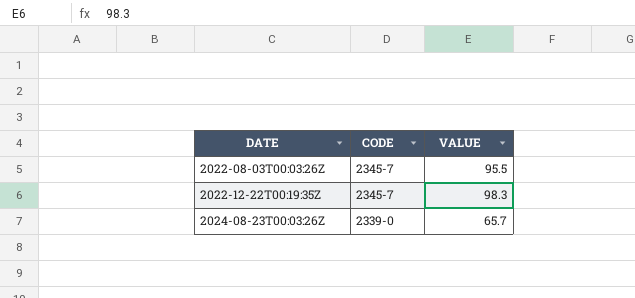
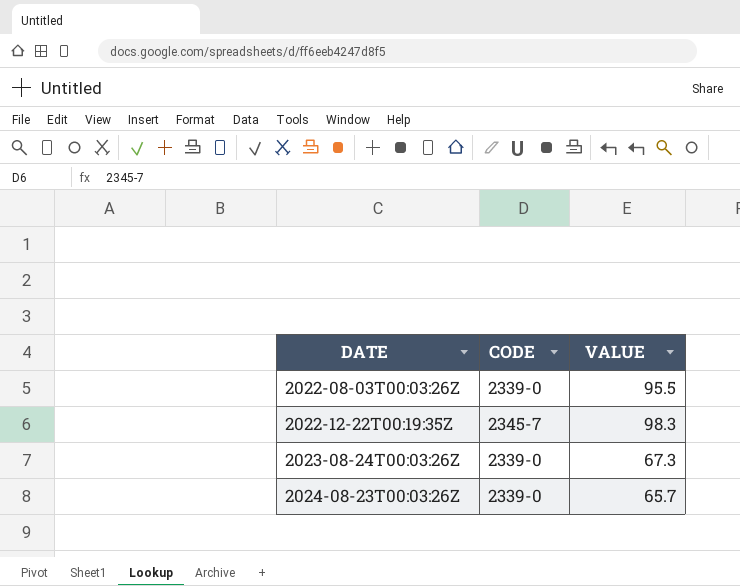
2022-08-03T00:03:26Z | CODE: 2345-7 -> 2339-0
row 2023-08-24T00:03:26Z: none -> 2339-0 | 67.3

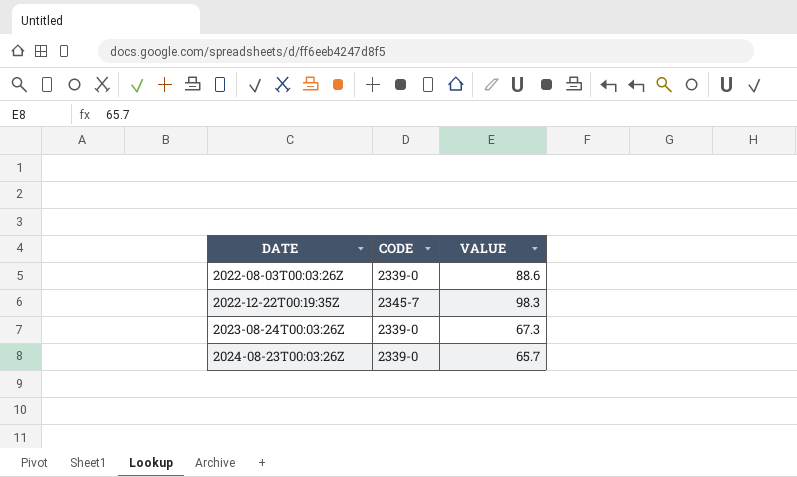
2022-08-03T00:03:26Z | VALUE: 95.5 -> 88.6

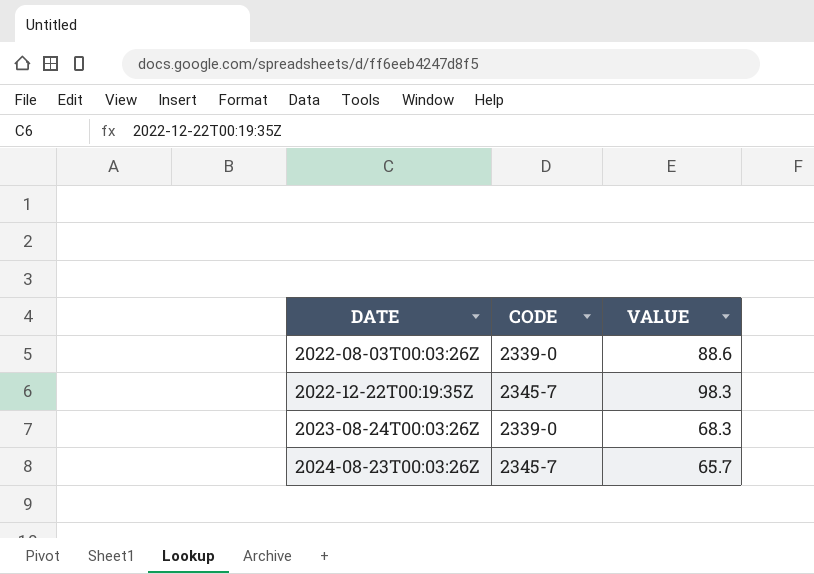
2023-08-24T00:03:26Z | VALUE: 67.3 -> 68.3
2024-08-23T00:03:26Z | CODE: 2339-0 -> 2345-7

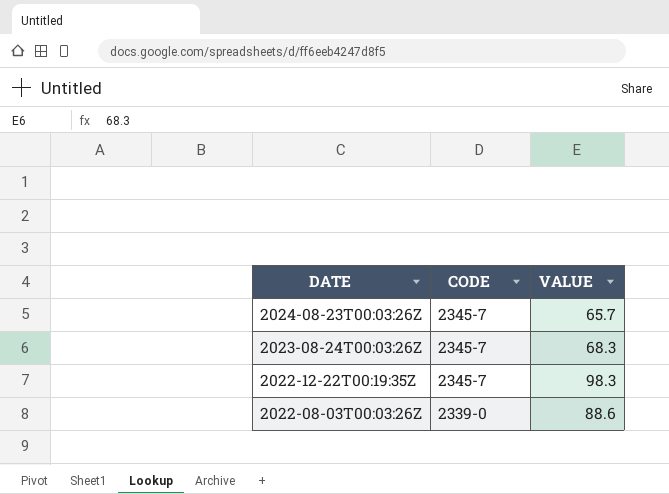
row order: DATE ascending -> DATE descending
2023-08-24T00:03:26Z | CODE: 2339-0 -> 2345-7

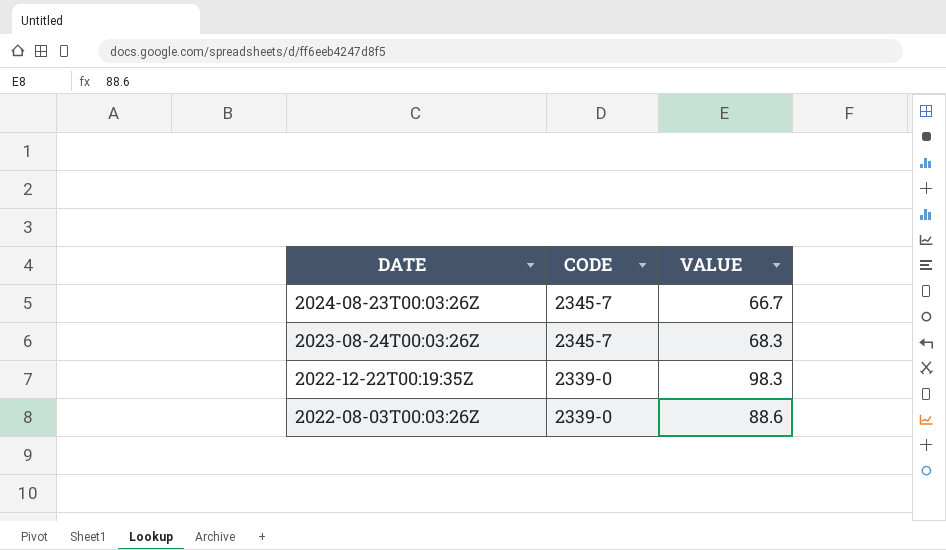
2024-08-23T00:03:26Z | VALUE: 65.7 -> 66.7
2022-12-22T00:19:35Z | CODE: 2345-7 -> 2339-0

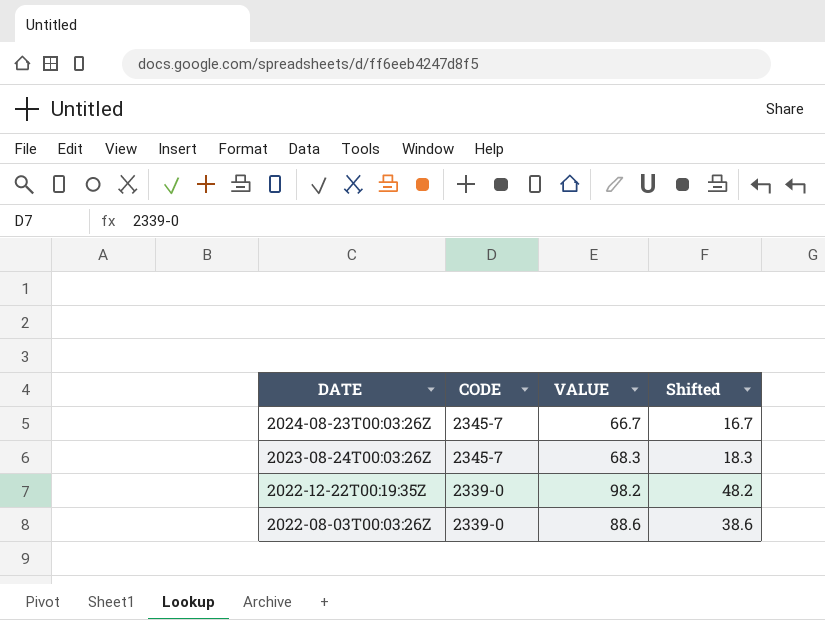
column Shifted | formula: none -> [VALUE] - 50
2022-12-22T00:19:35Z | VALUE: 98.3 -> 98.2

